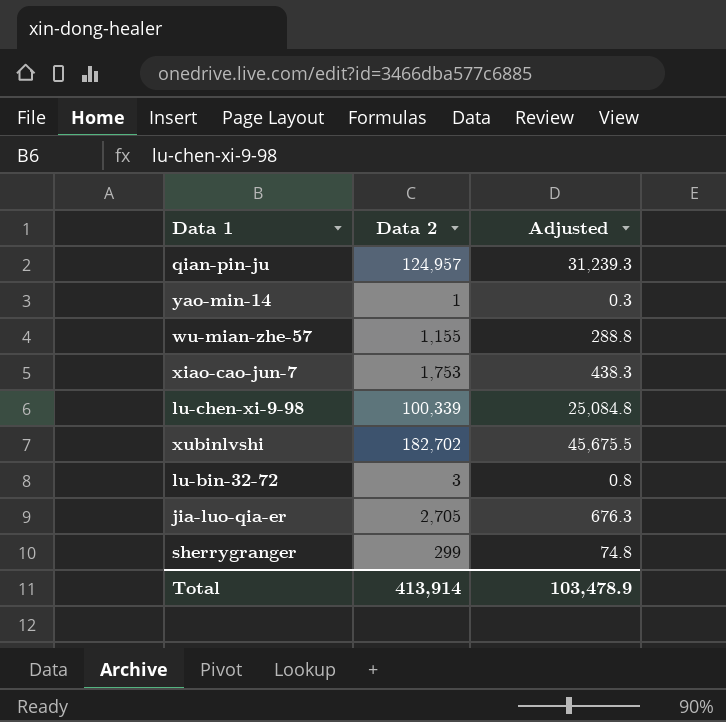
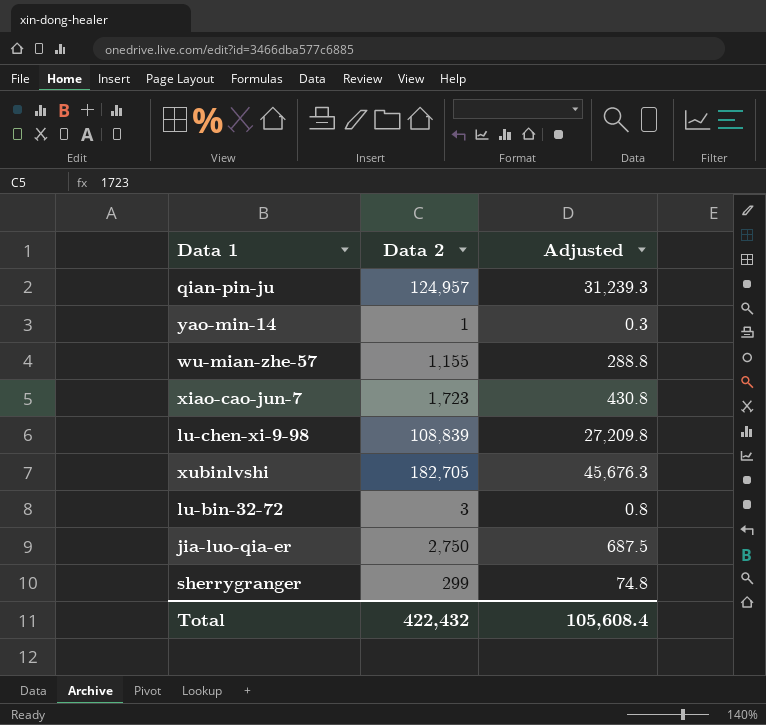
xiao-cao-jun-7 | Data 2: 1,753 -> 1,723
xiao-cao-jun-7 | Adjusted: 438.3 -> 430.8
lu-chen-xi-9-98 | Data 2: 100,339 -> 108,839
lu-chen-xi-9-98 | Adjusted: 25,084.8 -> 27,209.8
xubinlvshi | Data 2: 182,702 -> 182,705
xubinlvshi | Adjusted: 45,675.5 -> 45,676.3
jia-luo-qia-er | Data 2: 2,705 -> 2,750
jia-luo-qia-er | Adjusted: 676.3 -> 687.5
Total | Data 2: 413,914 -> 422,432
Total | Adjusted: 103,478.9 -> 105,608.4

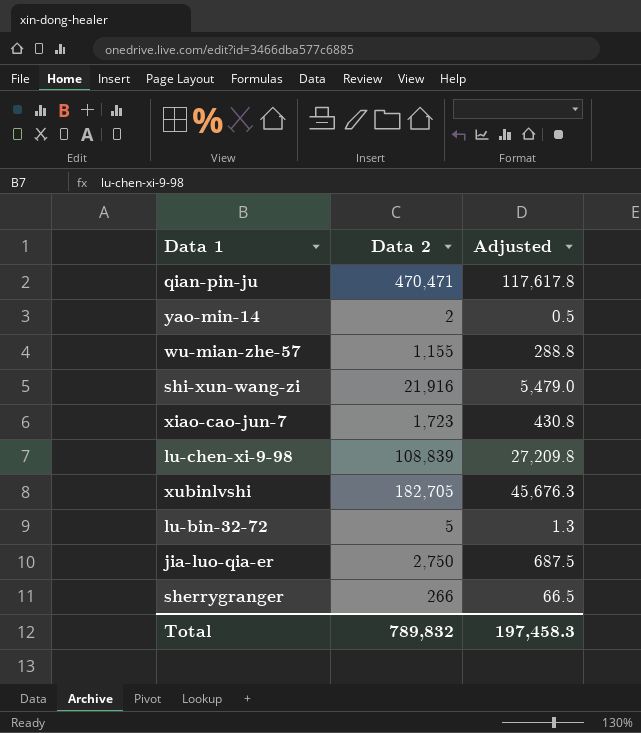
qian-pin-ju | Data 2: 124,957 -> 470,471
qian-pin-ju | Adjusted: 31,239.3 -> 117,617.8
yao-min-14 | Data 2: 1 -> 2
yao-min-14 | Adjusted: 0.3 -> 0.5
row shi-xun-wang-zi: none -> 21,916 | 5,479.0
lu-bin-32-72 | Data 2: 3 -> 5
lu-bin-32-72 | Adjusted: 0.8 -> 1.3
sherrygranger | Data 2: 299 -> 266
sherrygranger | Adjusted: 74.8 -> 66.5
Total | Data 2: 422,432 -> 789,832
Total | Adjusted: 105,608.4 -> 197,458.3

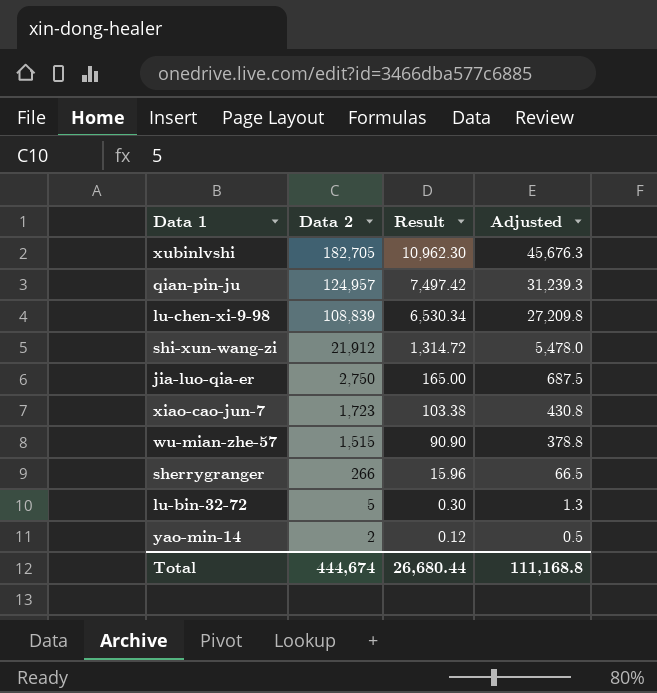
row order: none -> Data 2 descending
column Result | formula: none -> [Data 2] * 0.06
qian-pin-ju | Data 2: 470,471 -> 124,957
qian-pin-ju | Adjusted: 117,617.8 -> 31,239.3
shi-xun-wang-zi | Data 2: 21,916 -> 21,912
shi-xun-wang-zi | Adjusted: 5,479.0 -> 5,478.0
wu-mian-zhe-57 | Data 2: 1,155 -> 1,515
wu-mian-zhe-57 | Adjusted: 288.8 -> 378.8
Total | Data 2: 789,832 -> 444,674
Total | Adjusted: 197,458.3 -> 111,168.8

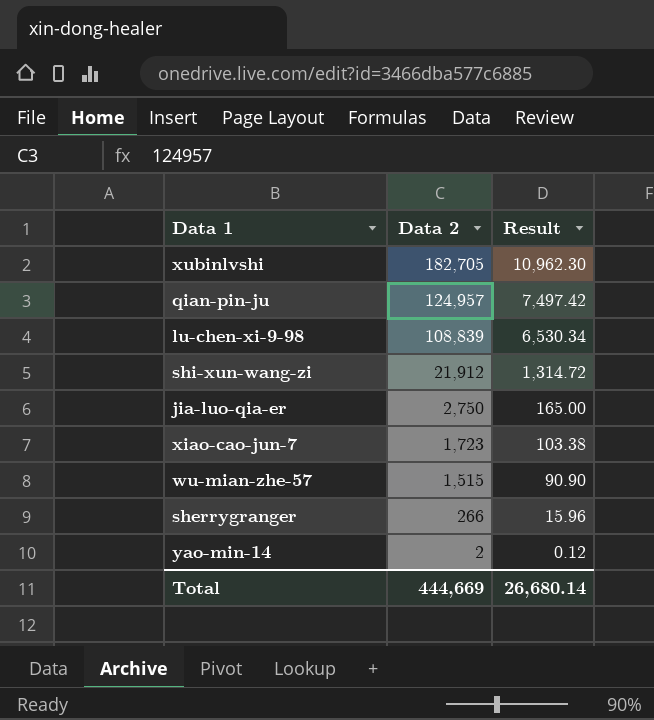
column Adjusted | formula: [Data 2] * 0.25 -> none
row lu-bin-32-72: 5 | 0.30 | 1.3 -> none
Total | Data 2: 444,674 -> 444,669
Total | Result: 26,680.44 -> 26,680.14

